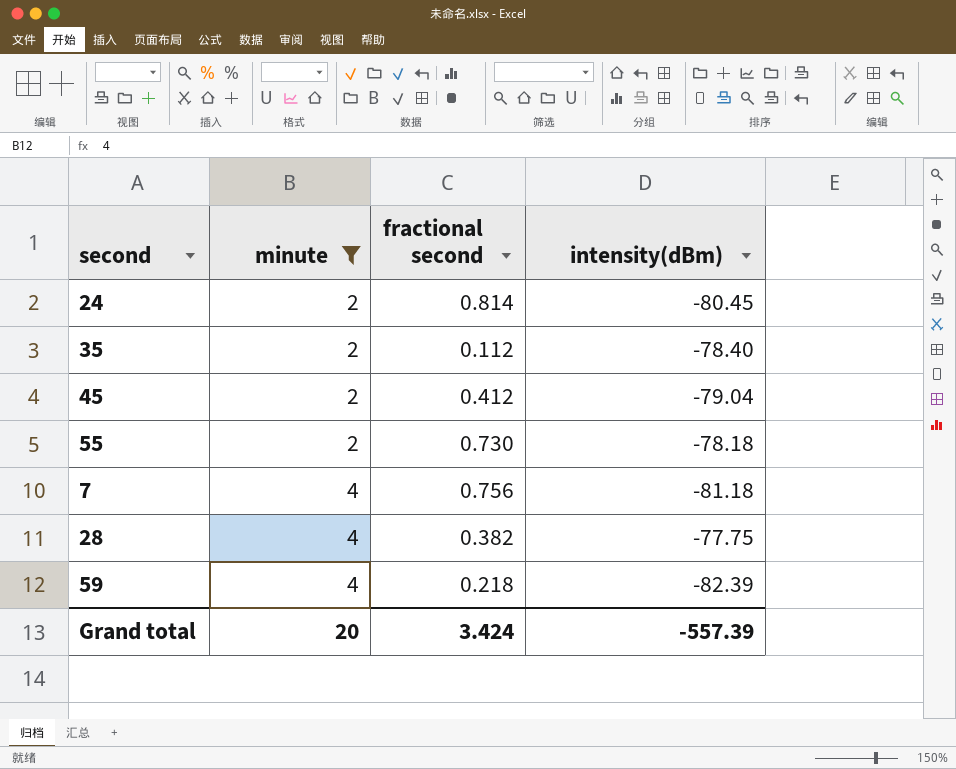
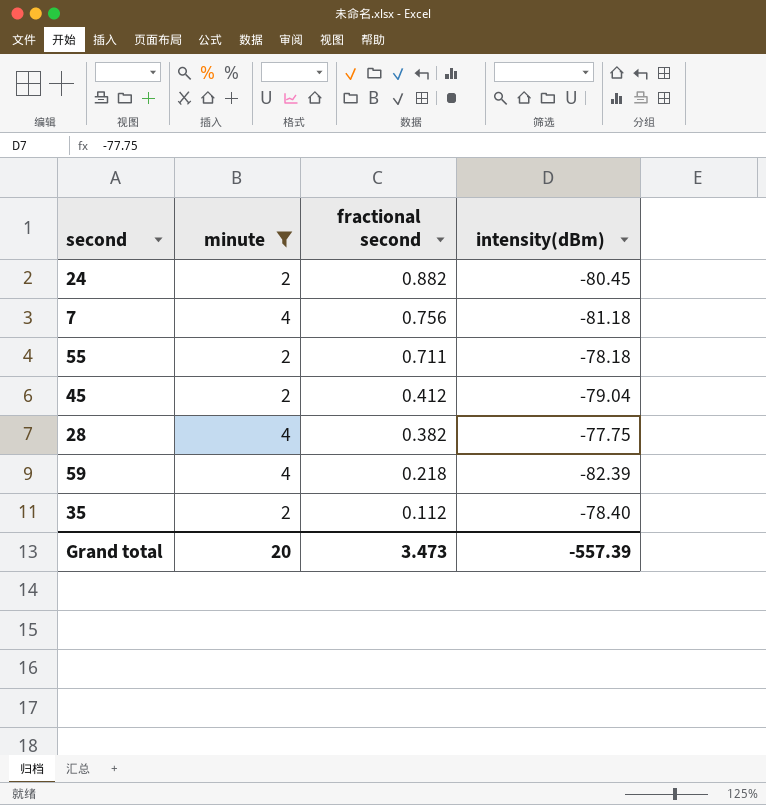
row order: minute ascending -> fractional second descending
24 | fractional second: 0.814 -> 0.882
55 | fractional second: 0.730 -> 0.711
Grand total | fractional second: 3.424 -> 3.473

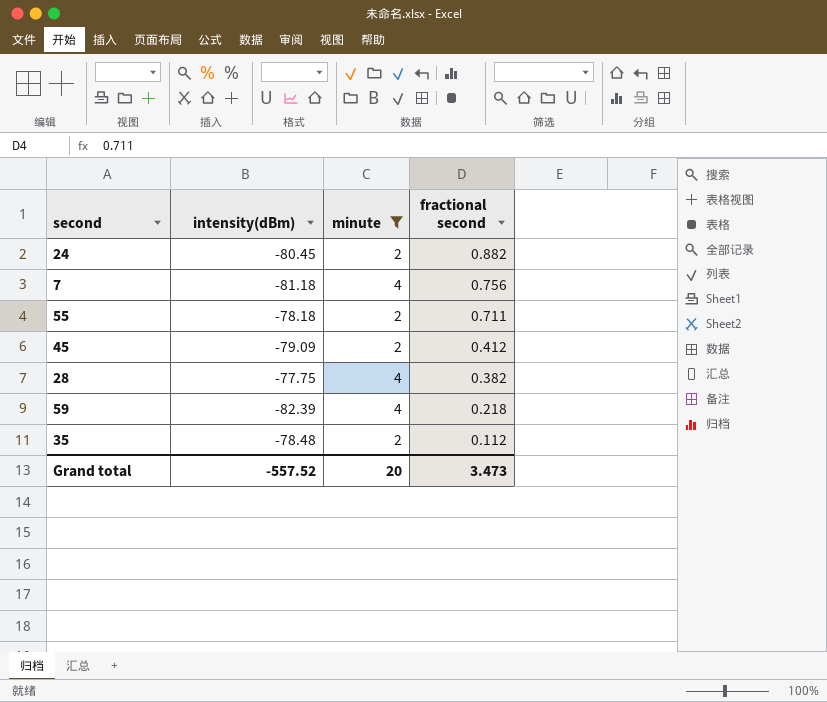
column intensity(dBm) | position: 4 -> 2
45 | intensity(dBm): -79.04 -> -79.09
35 | intensity(dBm): -78.40 -> -78.48
Grand total | intensity(dBm): -557.39 -> -557.52

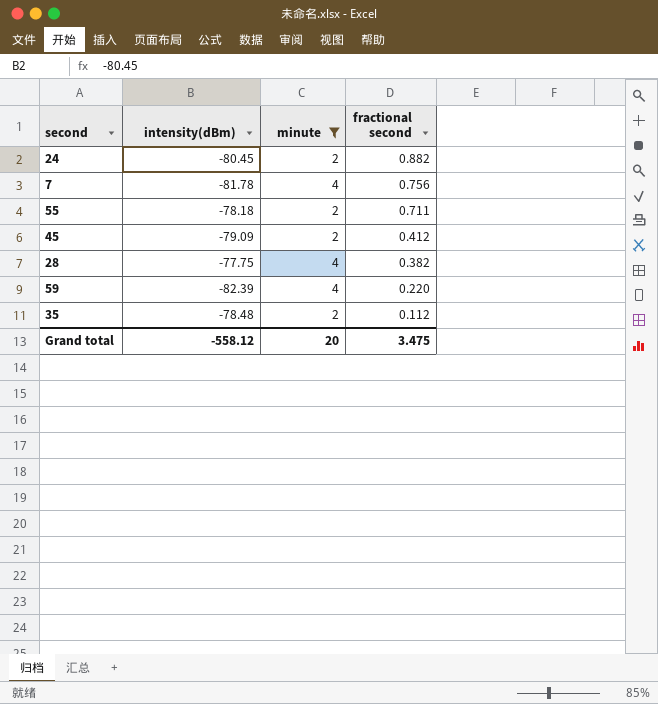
7 | intensity(dBm): -81.18 -> -81.78
59 | fractional second: 0.218 -> 0.220
Grand total | intensity(dBm): -557.52 -> -558.12
Grand total | fractional second: 3.473 -> 3.475

